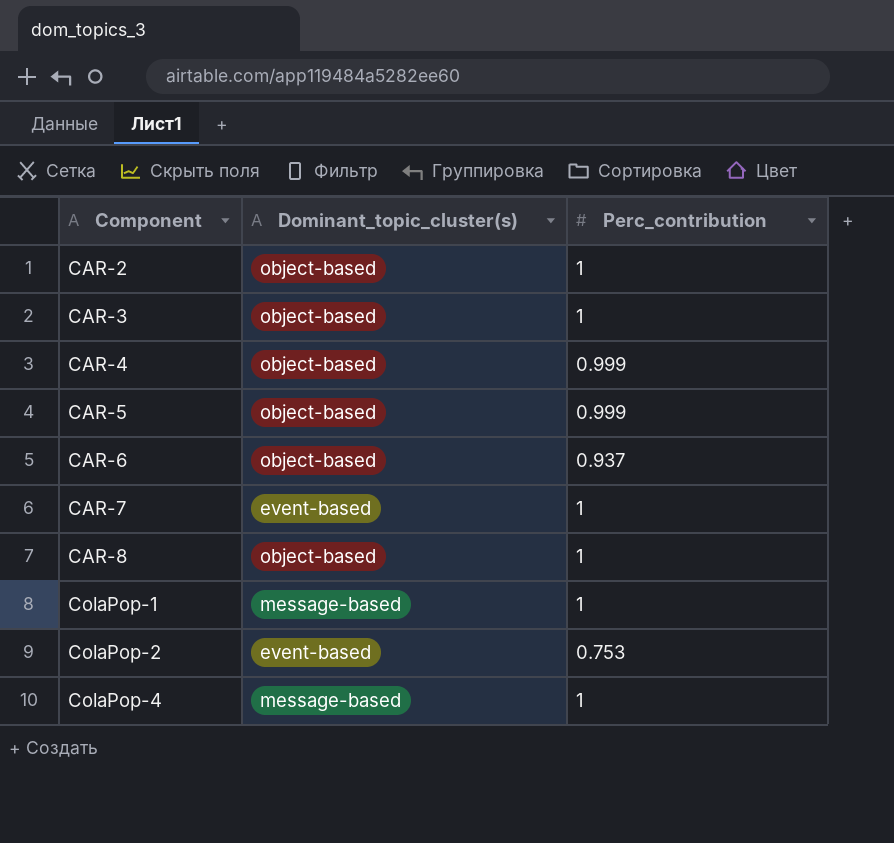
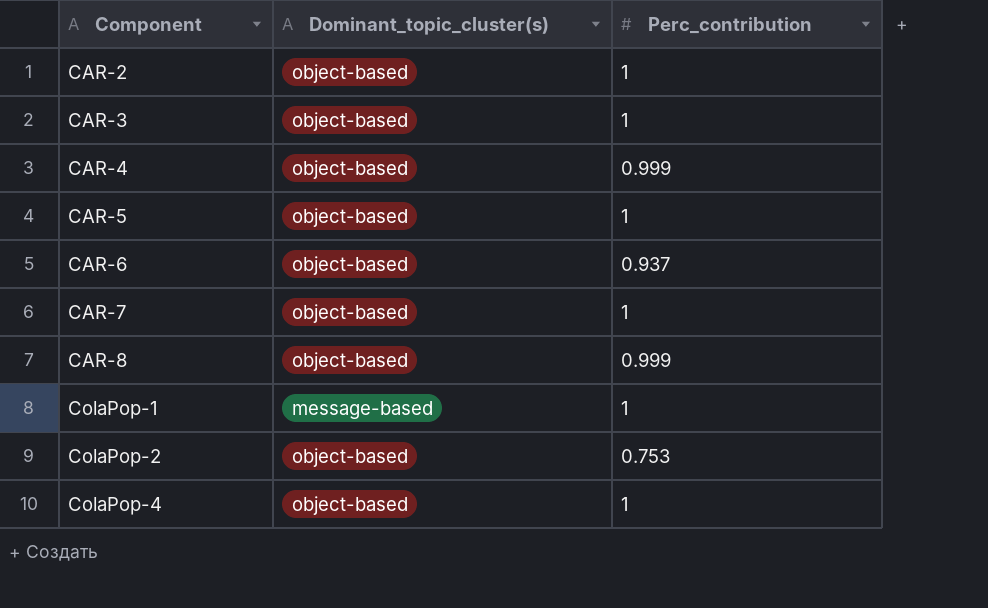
CAR-5 | Perc_contribution: 0.999 -> 1
CAR-7 | Dominant_topic_cluster(s): event-based -> object-based
CAR-8 | Perc_contribution: 1 -> 0.999
ColaPop-2 | Dominant_topic_cluster(s): event-based -> object-based
ColaPop-4 | Dominant_topic_cluster(s): message-based -> object-based

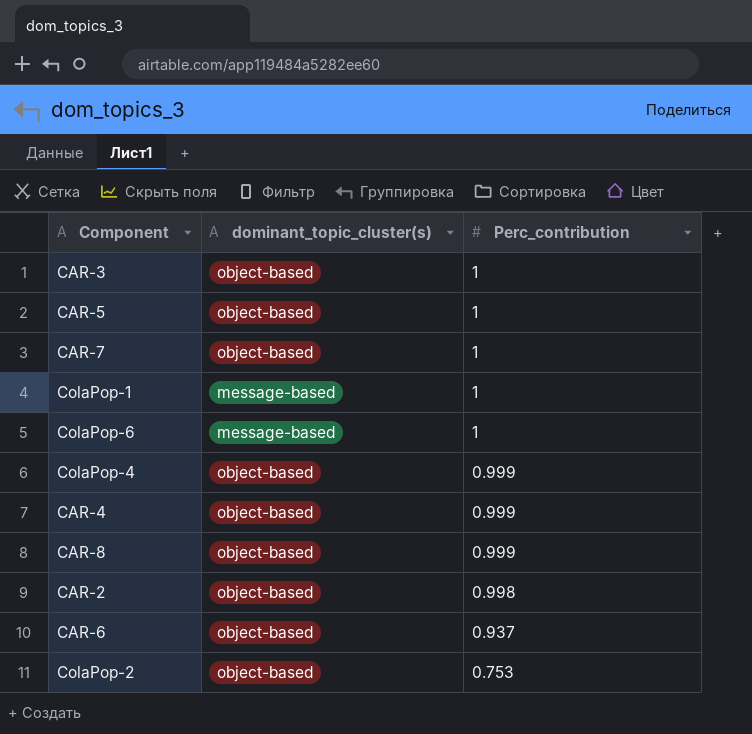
row order: Component ascending -> Perc_contribution descending
column name: Dominant_topic_cluster(s) -> dominant_topic_cluster(s)
row ColaPop-6: none -> message-based | 1
ColaPop-4 | Perc_contribution: 1 -> 0.999
CAR-2 | Perc_contribution: 1 -> 0.998

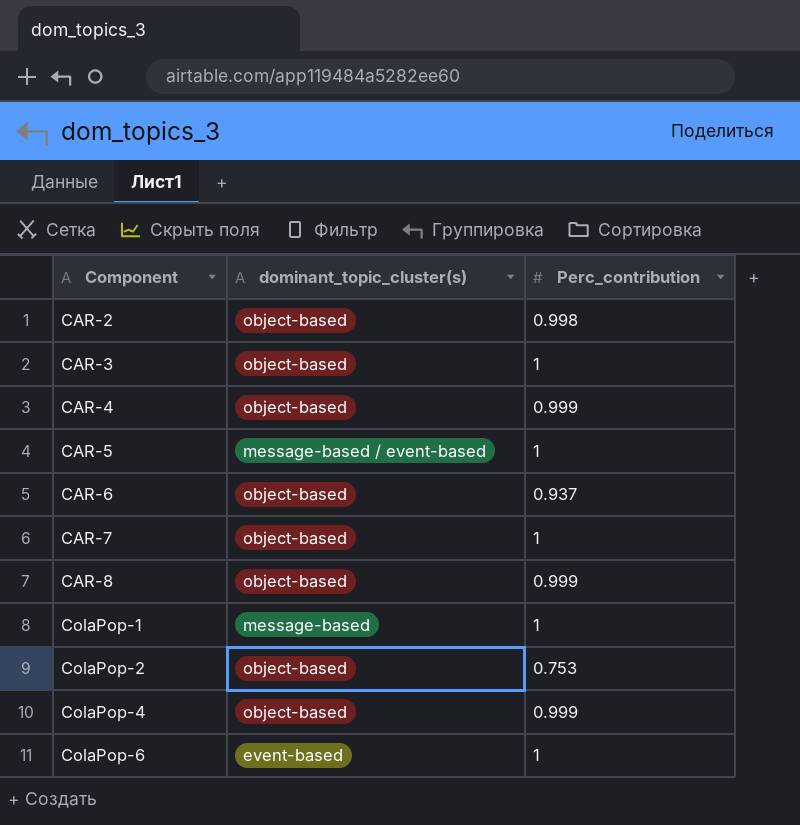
row order: Perc_contribution descending -> Component ascending
CAR-5 | dominant_topic_cluster(s): object-based -> message-based / event-based
ColaPop-6 | dominant_topic_cluster(s): message-based -> event-based

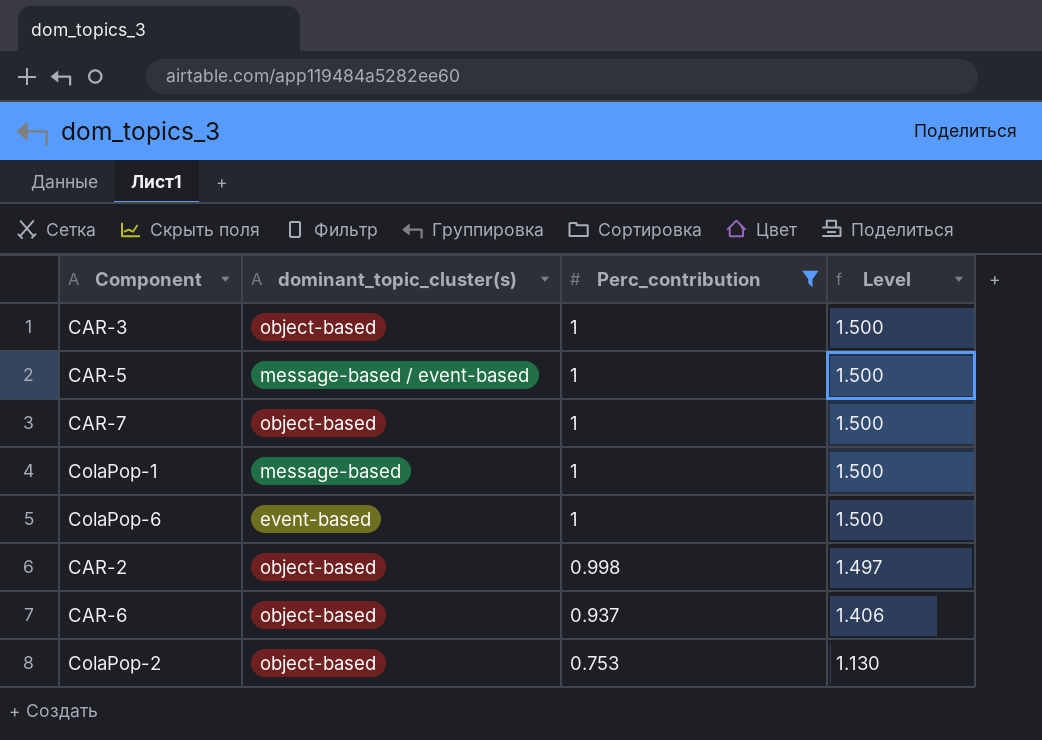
filter: none -> Perc_contribution != 0.999
row order: Component ascending -> Perc_contribution descending
column Level | formula: none -> [Perc_contribution] * 1.5

